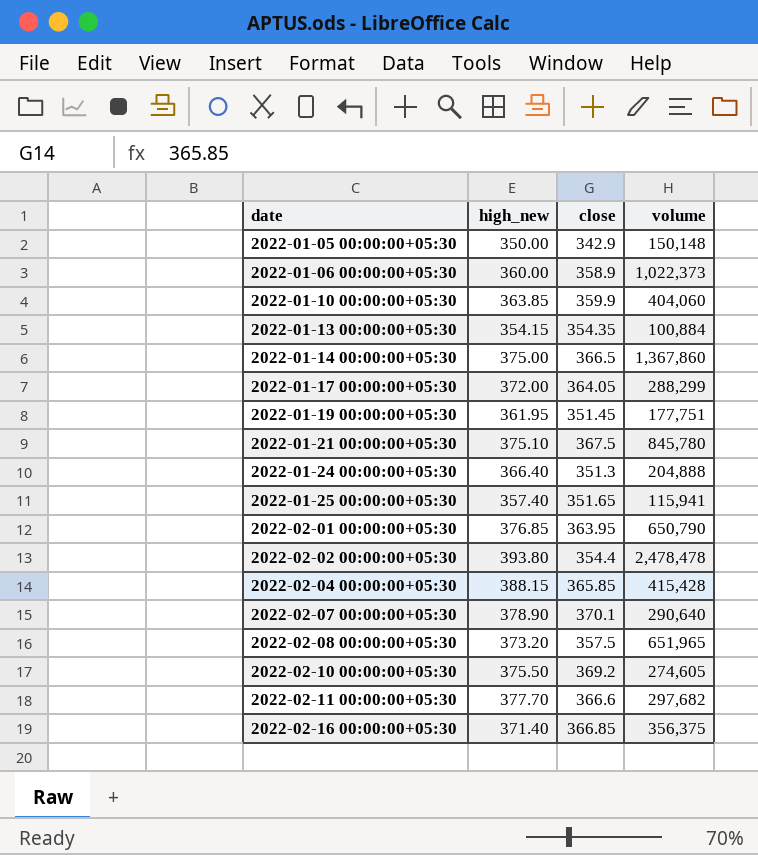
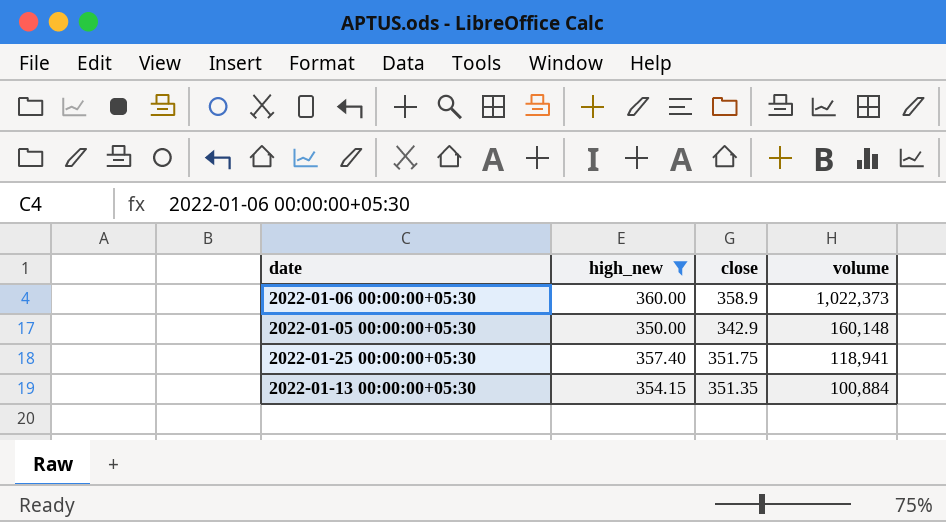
filter: none -> high_new <= 360.00
row order: date ascending -> volume descending
2022-01-05 00:00:00+05:30 | volume: 150,148 -> 160,148
2022-01-25 00:00:00+05:30 | close: 351.65 -> 351.75
2022-01-25 00:00:00+05:30 | volume: 115,941 -> 118,941
2022-01-13 00:00:00+05:30 | close: 354.35 -> 351.35

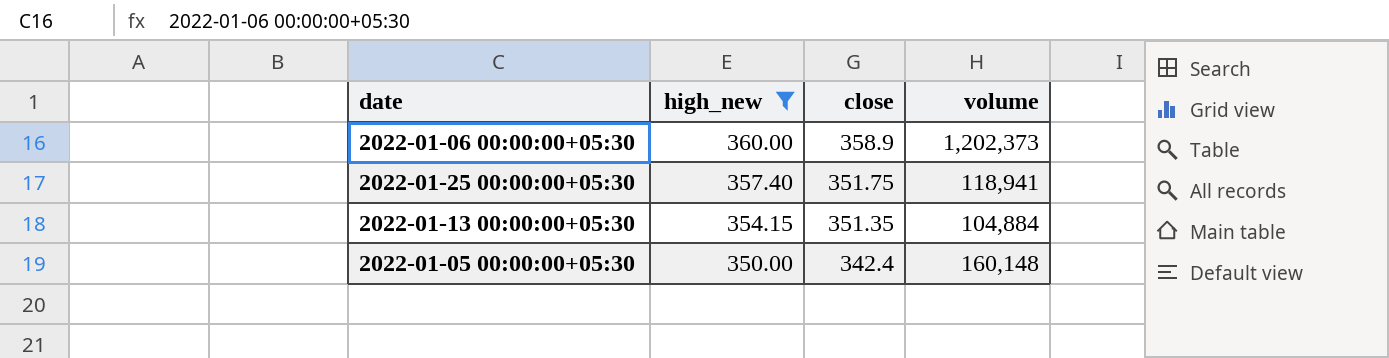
row order: volume descending -> high_new descending
2022-01-06 00:00:00+05:30 | volume: 1,022,373 -> 1,202,373
2022-01-13 00:00:00+05:30 | volume: 100,884 -> 104,884
2022-01-05 00:00:00+05:30 | close: 342.9 -> 342.4

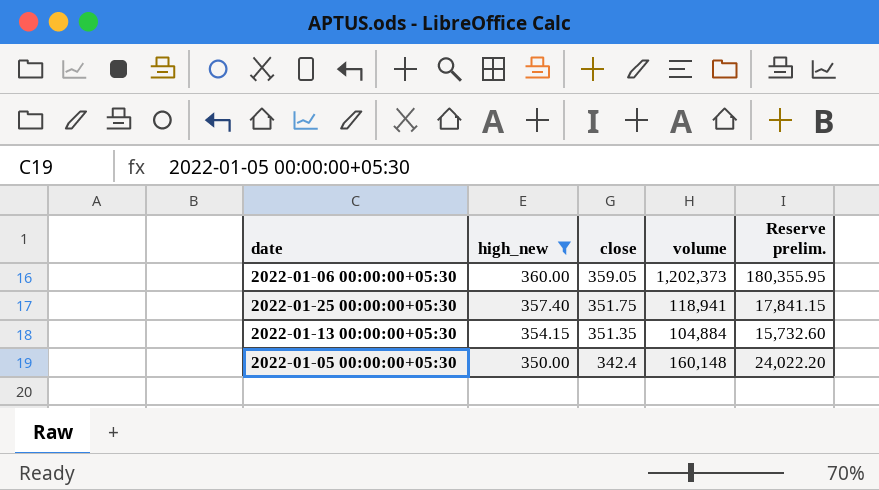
column Reserve prelim. | formula: none -> [volume] * 0.15
2022-01-06 00:00:00+05:30 | close: 358.9 -> 359.05

